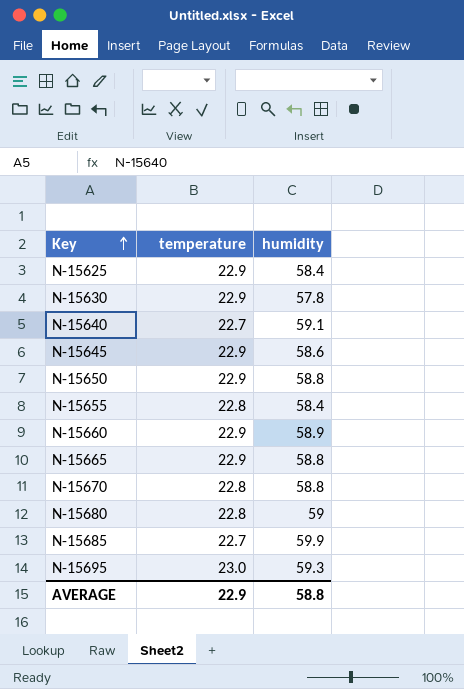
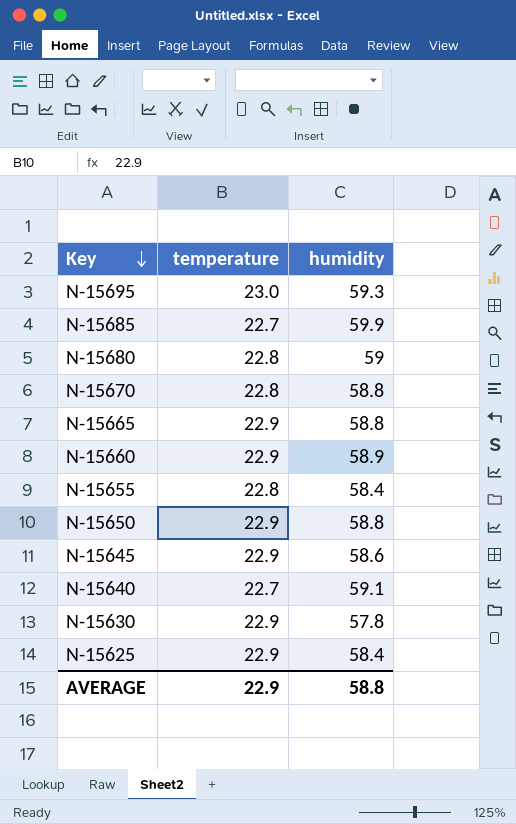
row order: Key ascending -> Key descending

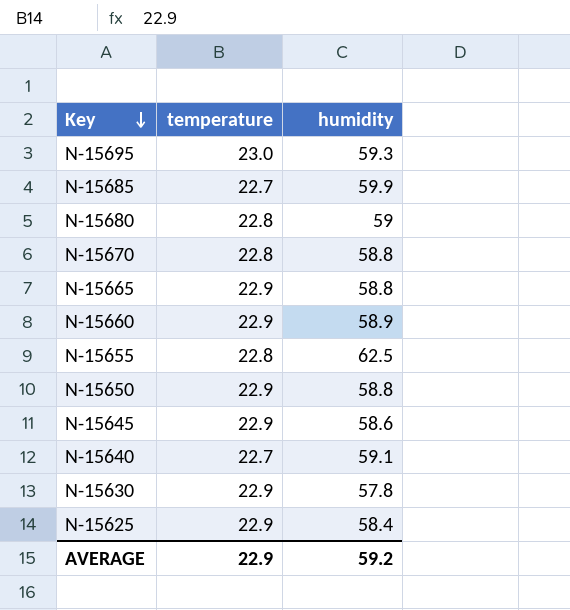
N-15655 | humidity: 58.4 -> 62.5
AVERAGE | humidity: 58.8 -> 59.2

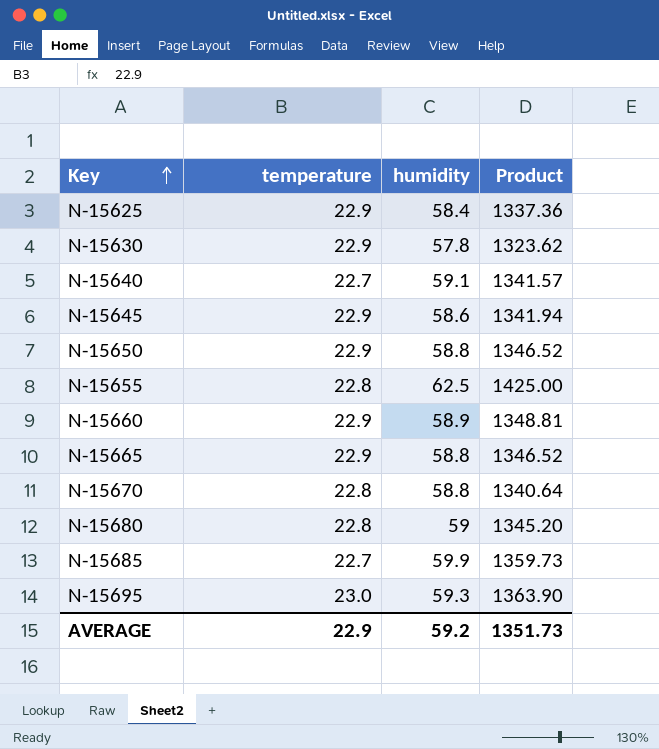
row order: Key descending -> Key ascending
column Product | formula: none -> [temperature] * [humidity]

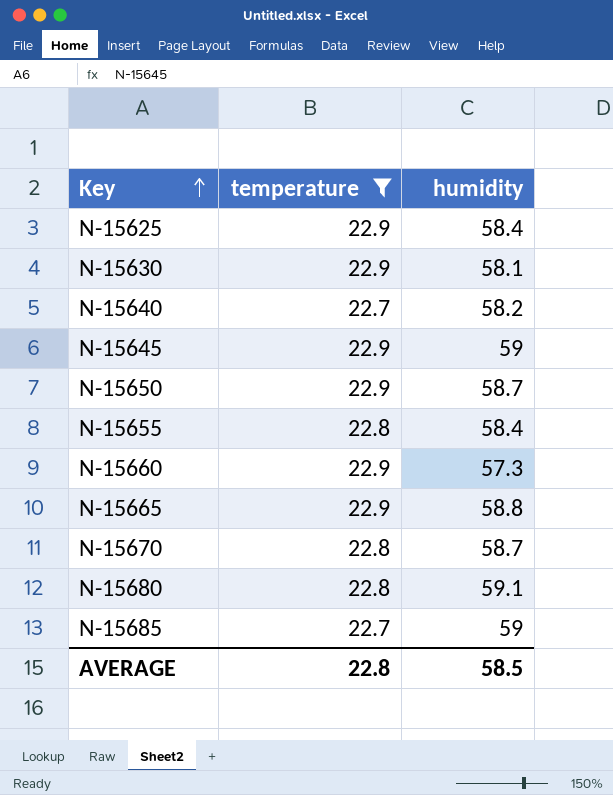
filter: none -> temperature != 23.0
column Product | formula: [temperature] * [humidity] -> none
N-15630 | humidity: 57.8 -> 58.1
N-15640 | humidity: 59.1 -> 58.2
N-15645 | humidity: 58.6 -> 59
N-15650 | humidity: 58.8 -> 58.7
N-15655 | humidity: 62.5 -> 58.4
N-15660 | humidity: 58.9 -> 57.3
N-15670 | humidity: 58.8 -> 58.7
N-15680 | humidity: 59 -> 59.1
N-15685 | humidity: 59.9 -> 59
AVERAGE | temperature: 22.9 -> 22.8
AVERAGE | humidity: 59.2 -> 58.5

